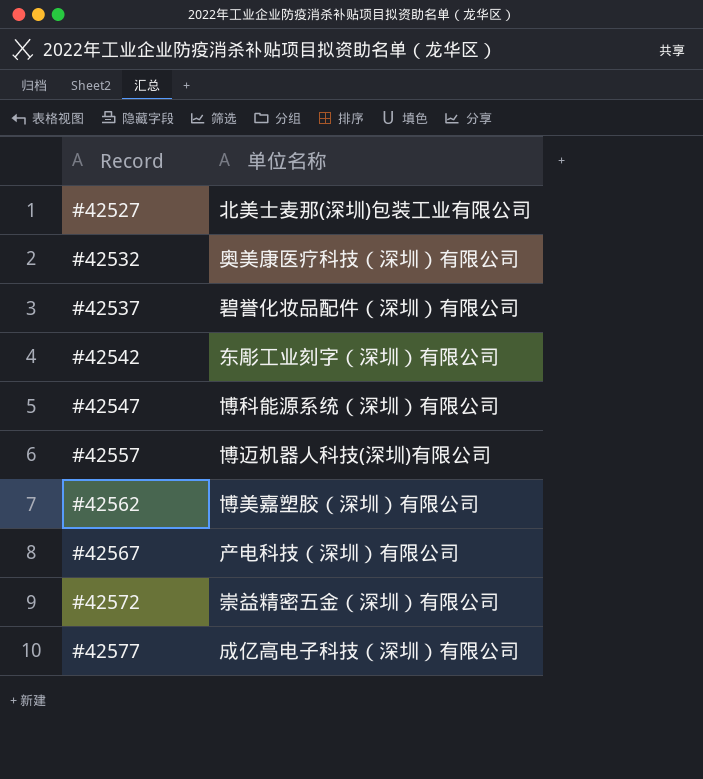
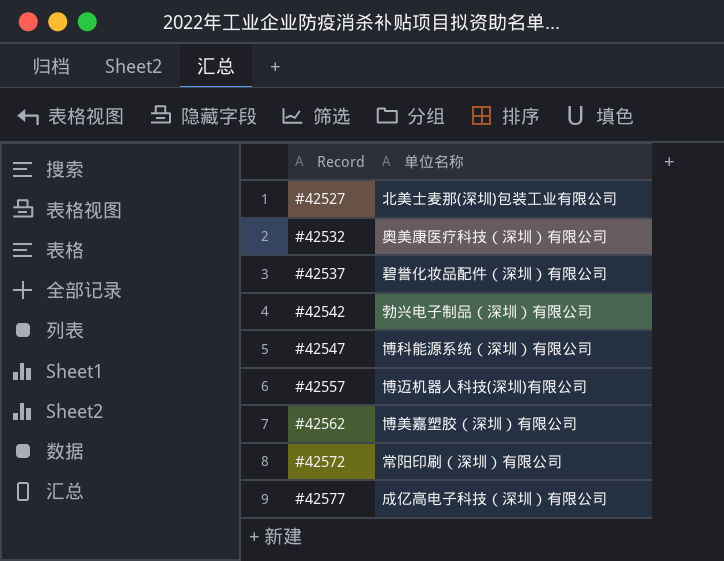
row #42567: 产电科技（深圳）有限公司 -> none
#42542 | 单位名称: 东彫工业刻字（深圳）有限公司 -> 勃兴电子制品（深圳）有限公司
#42572 | 单位名称: 崇益精密五金（深圳）有限公司 -> 常阳印刷（深圳）有限公司

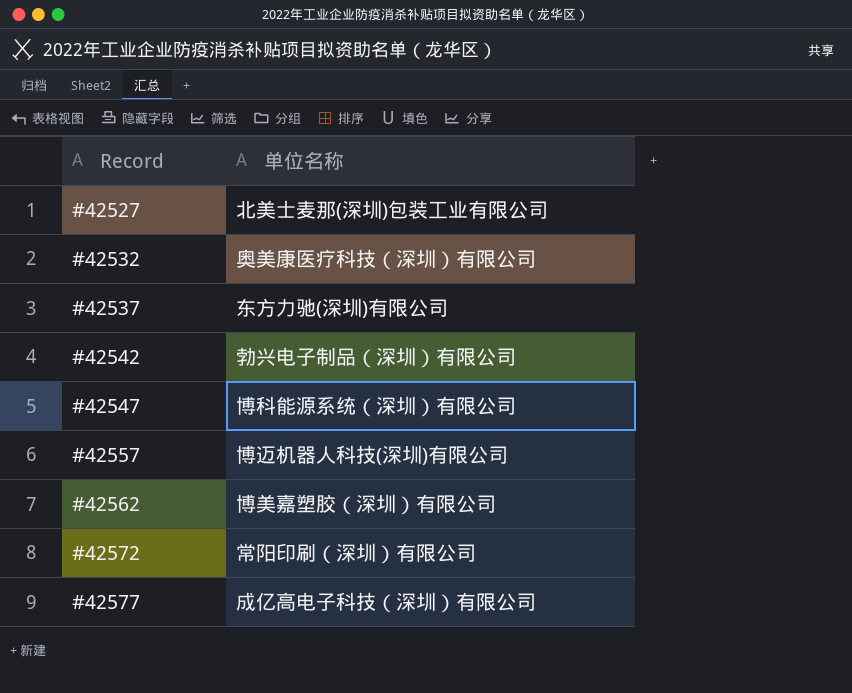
#42537 | 单位名称: 碧誉化妆品配件（深圳）有限公司 -> 东方力驰(深圳)有限公司

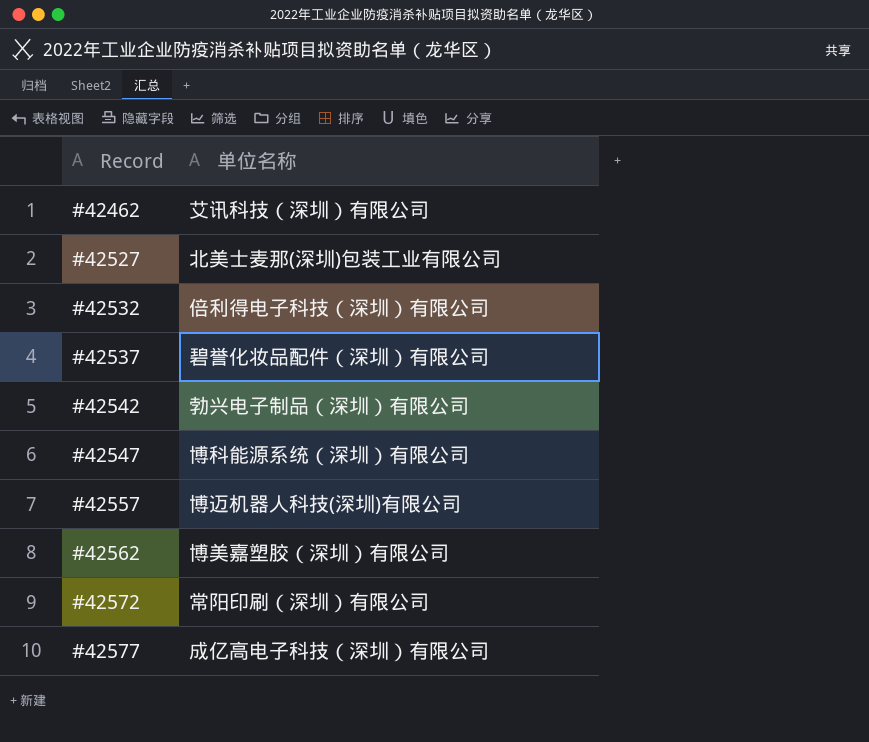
row #42462: none -> 艾讯科技（深圳）有限公司
#42532 | 单位名称: 奥美康医疗科技（深圳）有限公司 -> 倍利得电子科技（深圳）有限公司
#42537 | 单位名称: 东方力驰(深圳)有限公司 -> 碧誉化妆品配件（深圳）有限公司

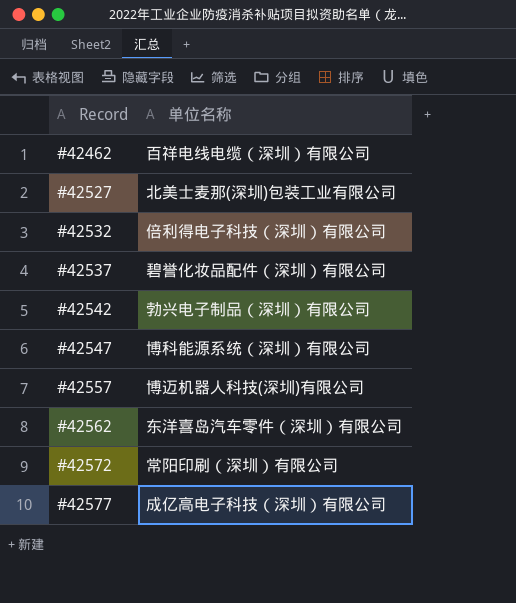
#42462 | 单位名称: 艾讯科技（深圳）有限公司 -> 百祥电线电缆（深圳）有限公司
#42562 | 单位名称: 博美嘉塑胶（深圳）有限公司 -> 东洋喜岛汽车零件（深圳）有限公司

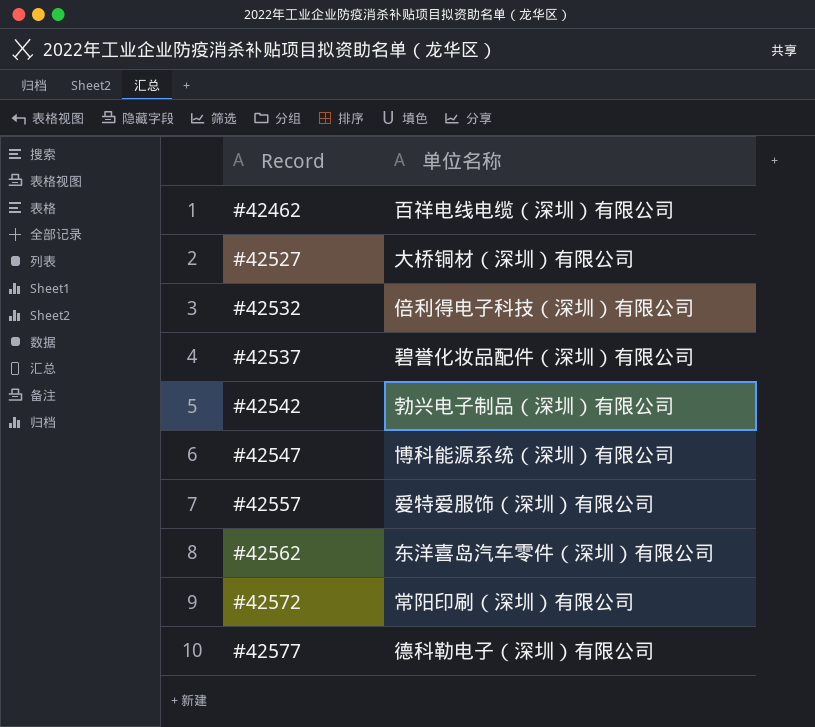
#42527 | 单位名称: 北美士麦那(深圳)包装工业有限公司 -> 大桥铜材（深圳）有限公司
#42557 | 单位名称: 博迈机器人科技(深圳)有限公司 -> 爱特爱服饰（深圳）有限公司
#42577 | 单位名称: 成亿高电子科技（深圳）有限公司 -> 德科勒电子（深圳）有限公司

